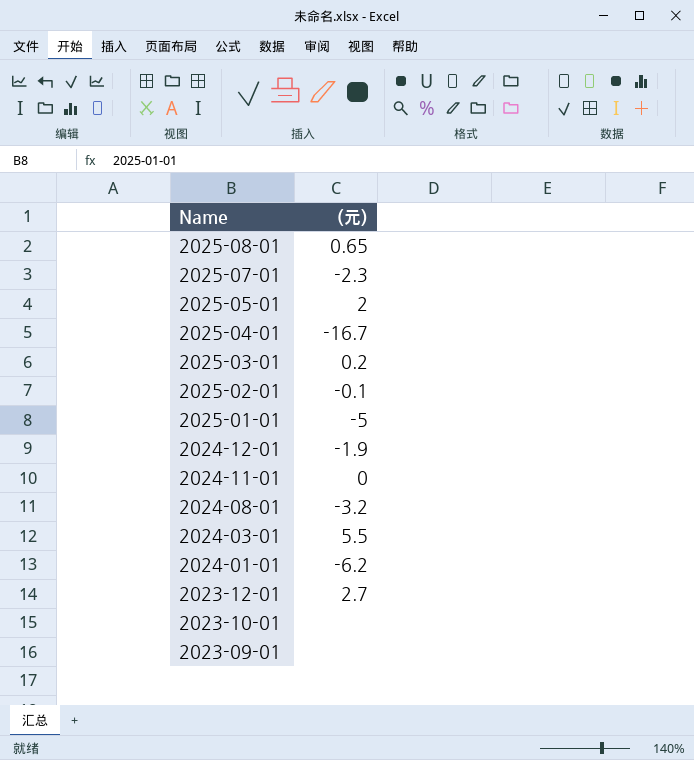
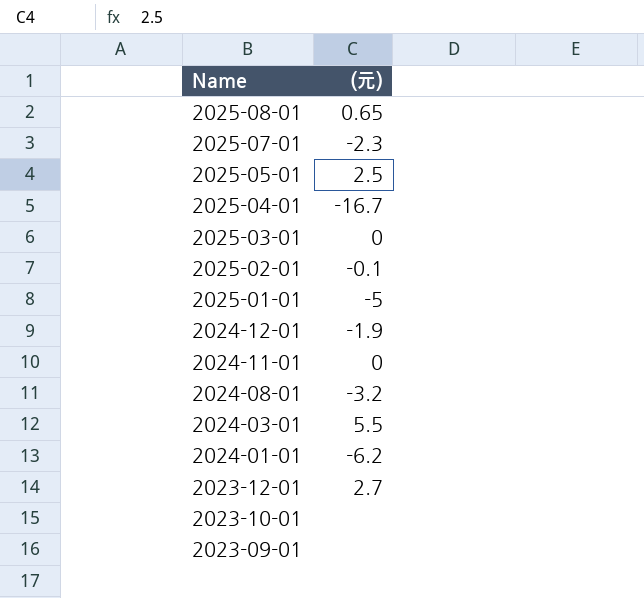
2025-05-01 | (元): 2 -> 2.5
2025-03-01 | (元): 0.2 -> 0

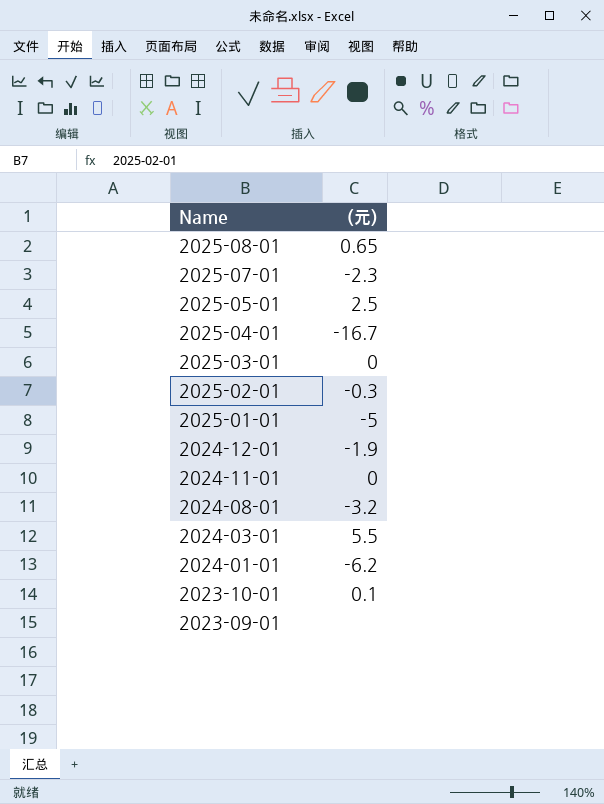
row 2023-12-01: 2.7 -> none
2025-02-01 | (元): -0.1 -> -0.3
2023-10-01 | (元): none -> 0.1

